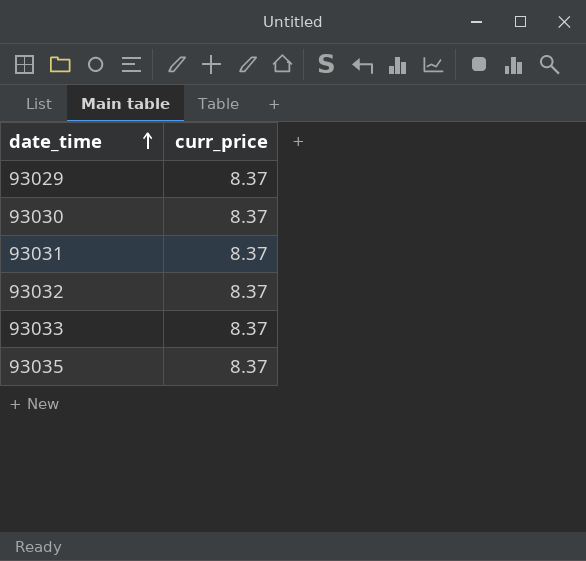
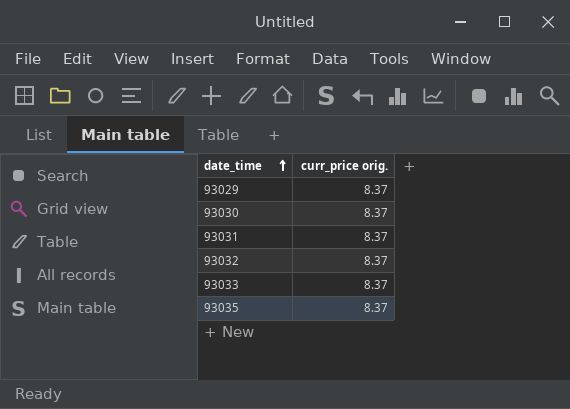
column name: curr_price -> curr_price orig.

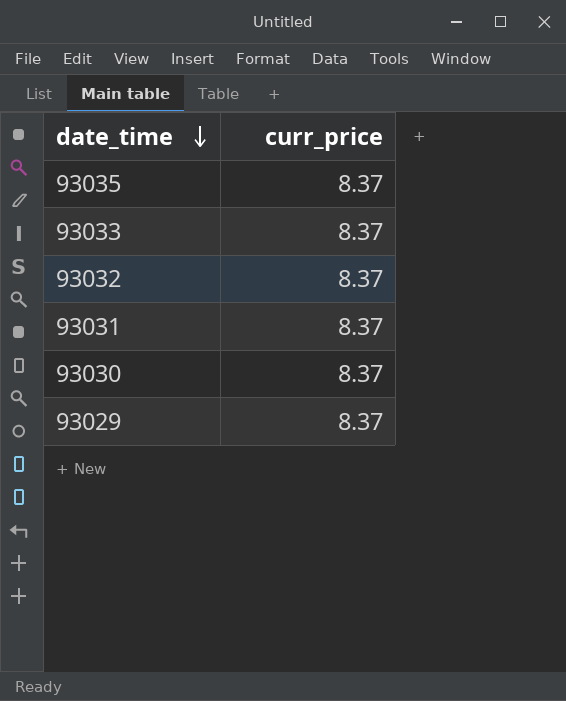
row order: date_time ascending -> date_time descending
column name: curr_price orig. -> curr_price

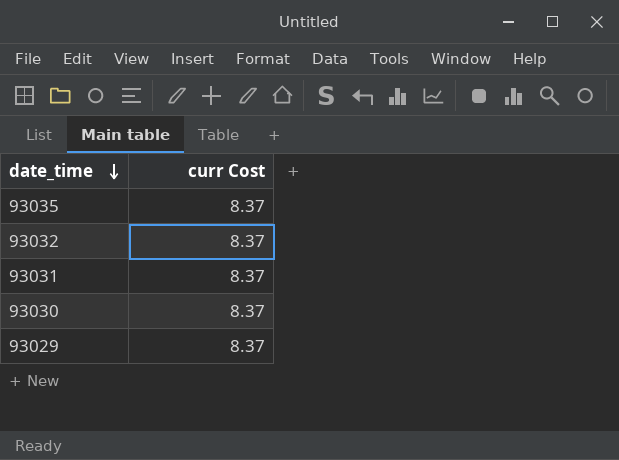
column name: curr_price -> curr Cost
row 93033: 8.37 -> none

